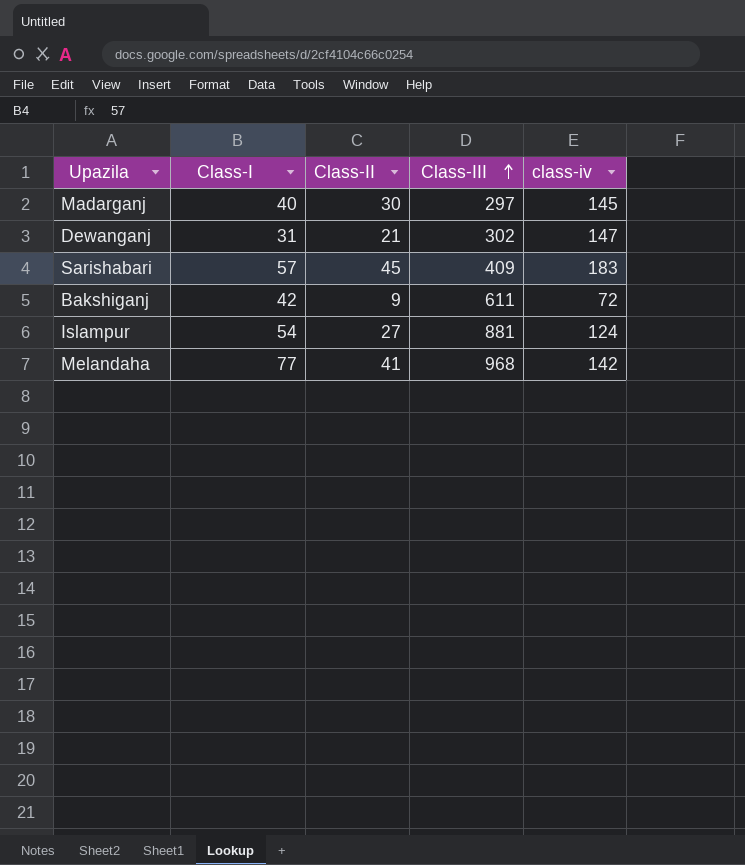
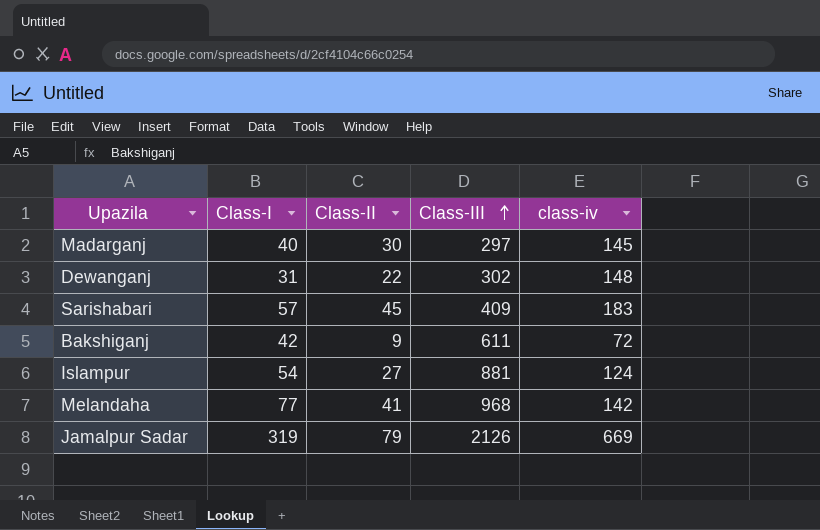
Dewanganj | Class-II: 21 -> 22
Dewanganj | class-iv: 147 -> 148
row Jamalpur Sadar: none -> 319 | 79 | 2126 | 669

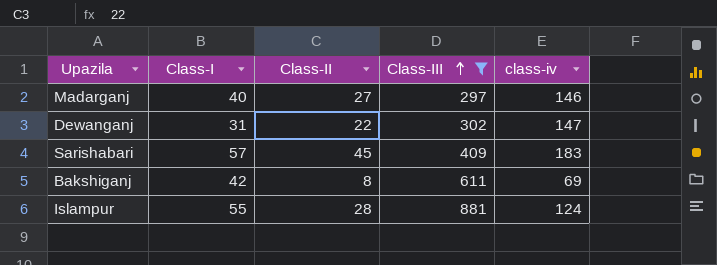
filter: none -> Class-III <= 881
Madarganj | Class-II: 30 -> 27
Madarganj | class-iv: 145 -> 146
Dewanganj | class-iv: 148 -> 147
Bakshiganj | Class-II: 9 -> 8
Bakshiganj | class-iv: 72 -> 69
Islampur | Class-I: 54 -> 55
Islampur | Class-II: 27 -> 28

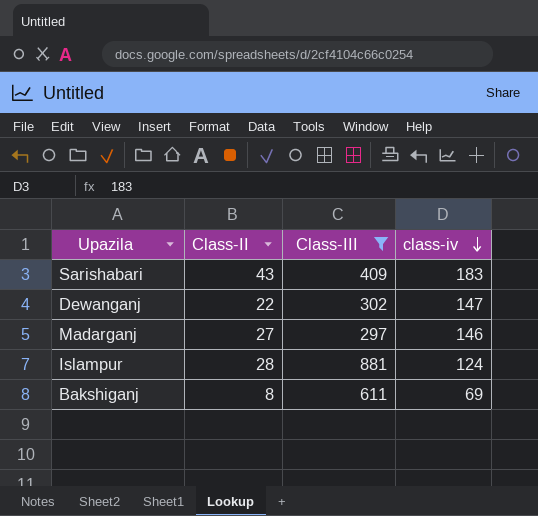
row order: Class-III ascending -> class-iv descending
column Class-I | position: 2 -> none
Sarishabari | Class-II: 45 -> 43

